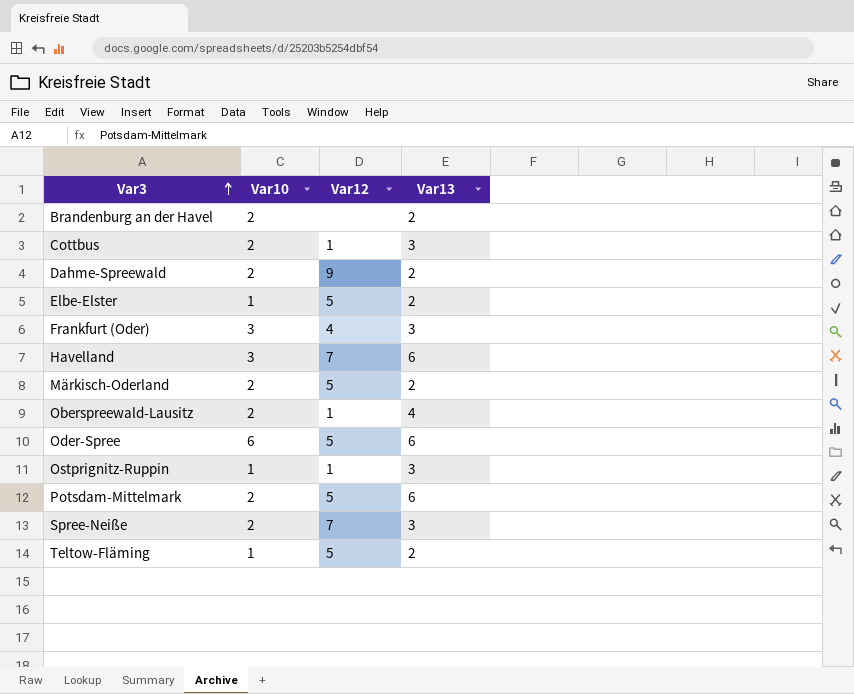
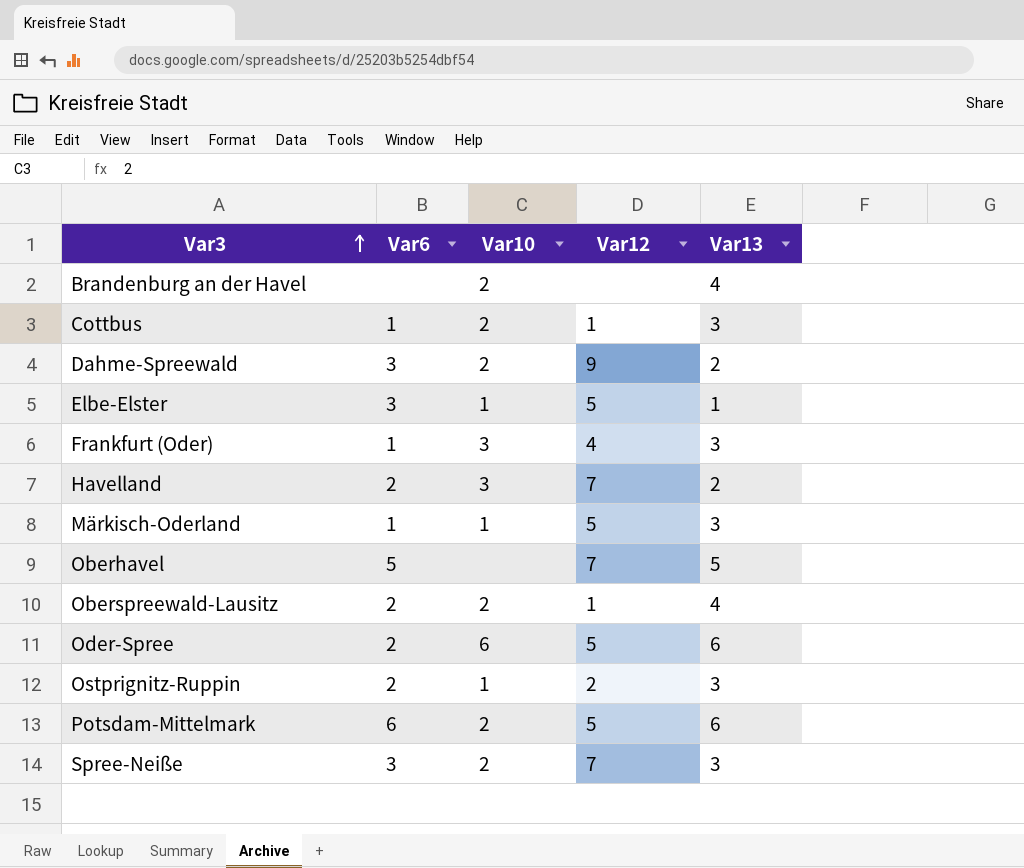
column Var6 | position: none -> 2
row Teltow-Fläming: 1 | 5 | 2 -> none
Brandenburg an der Havel | Var13: 2 -> 4
Elbe-Elster | Var13: 2 -> 1
Havelland | Var13: 6 -> 2
Märkisch-Oderland | Var10: 2 -> 1
Märkisch-Oderland | Var13: 2 -> 3
row Oberhavel: none -> 5 | none | 7 | 5
Ostprignitz-Ruppin | Var12: 1 -> 2

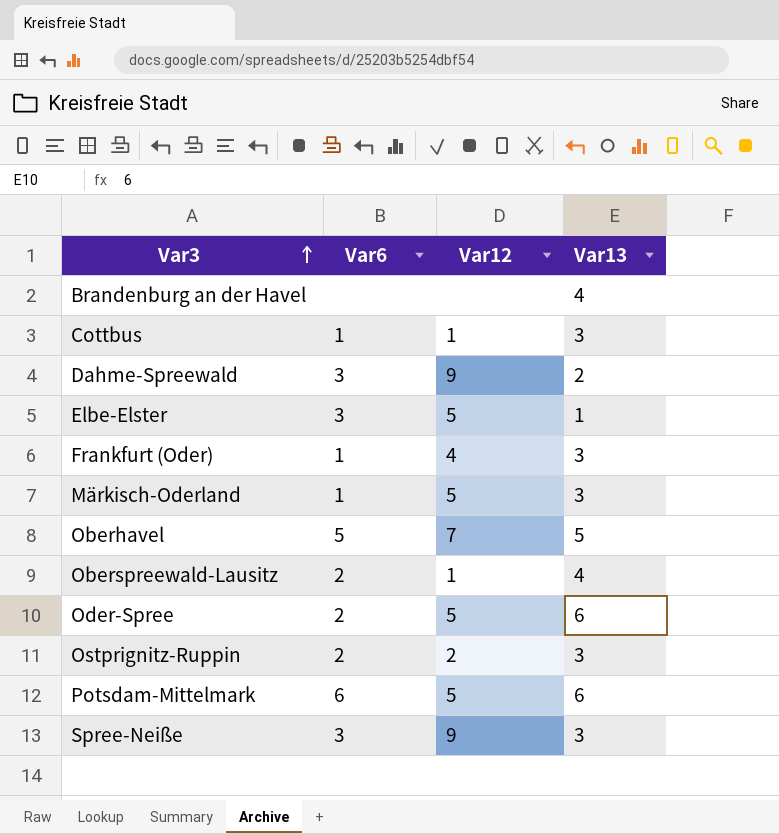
column Var10 | position: 3 -> none
row Havelland: 2 | 3 | 7 | 2 -> none
Spree-Neiße | Var12: 7 -> 9

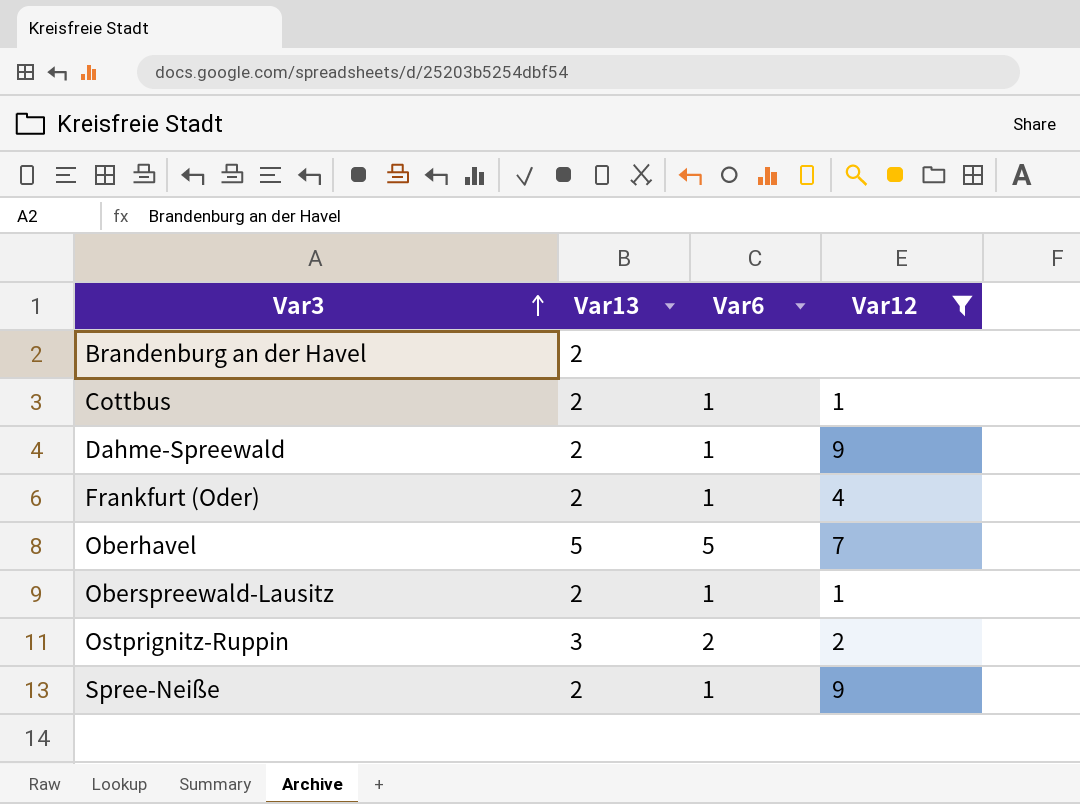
filter: none -> Var12 != 5
column Var13 | position: 4 -> 2
Brandenburg an der Havel | Var13: 4 -> 2
Cottbus | Var13: 3 -> 2
Dahme-Spreewald | Var6: 3 -> 1
Frankfurt (Oder) | Var13: 3 -> 2
Oberspreewald-Lausitz | Var13: 4 -> 2
Oberspreewald-Lausitz | Var6: 2 -> 1
Spree-Neiße | Var13: 3 -> 2
Spree-Neiße | Var6: 3 -> 1

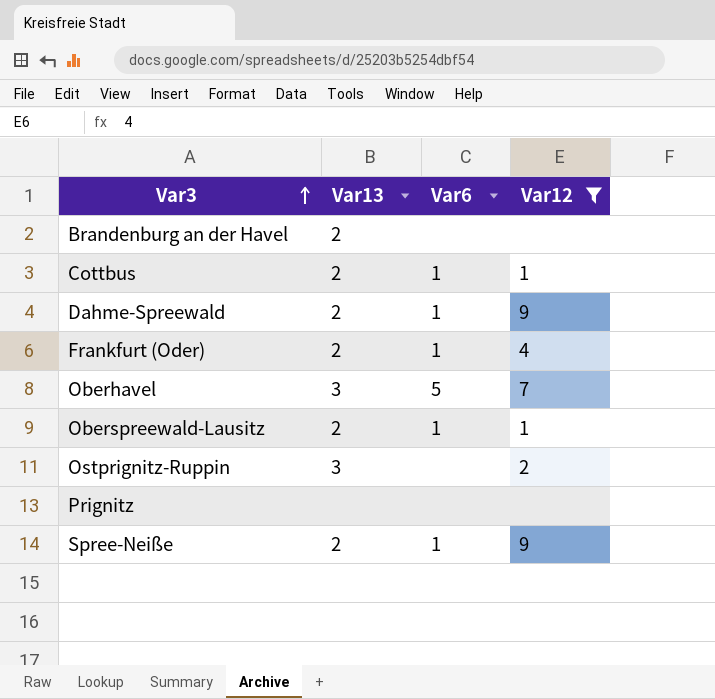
Oberhavel | Var13: 5 -> 3
Ostprignitz-Ruppin | Var6: 2 -> none
row Prignitz: none -> none | none | none

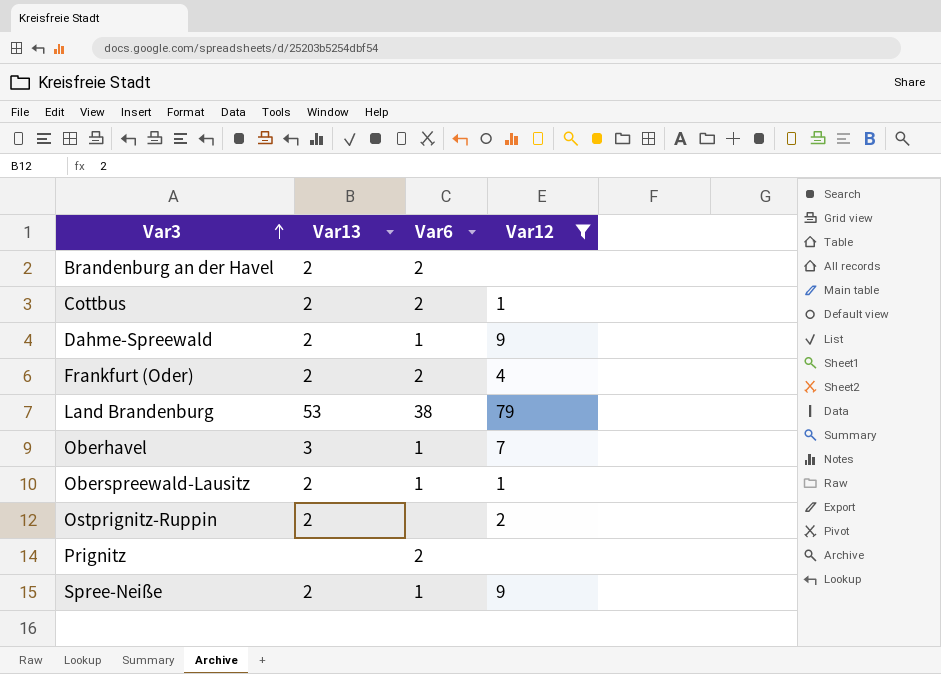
Brandenburg an der Havel | Var6: none -> 2
Cottbus | Var6: 1 -> 2
Frankfurt (Oder) | Var6: 1 -> 2
row Land Brandenburg: none -> 53 | 38 | 79
Oberhavel | Var6: 5 -> 1
Ostprignitz-Ruppin | Var13: 3 -> 2
Prignitz | Var6: none -> 2

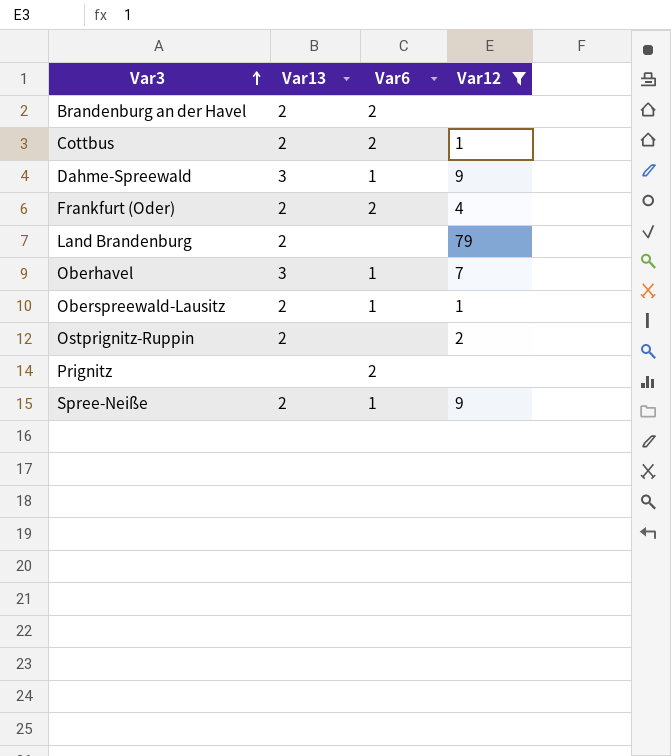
Dahme-Spreewald | Var13: 2 -> 3
Land Brandenburg | Var13: 53 -> 2
Land Brandenburg | Var6: 38 -> none

